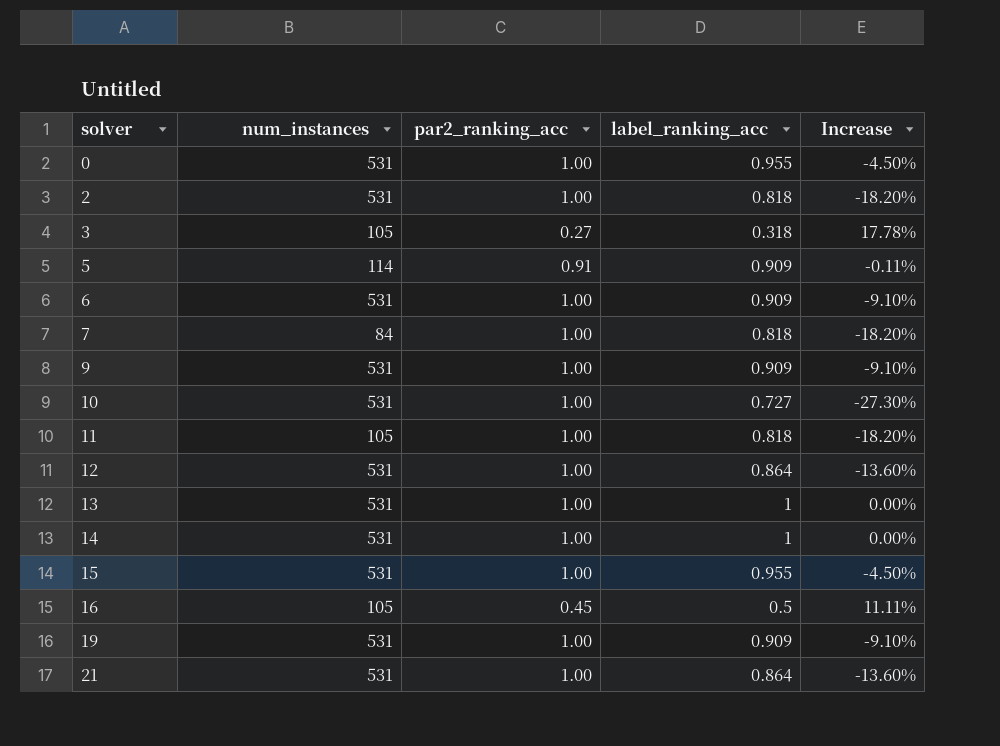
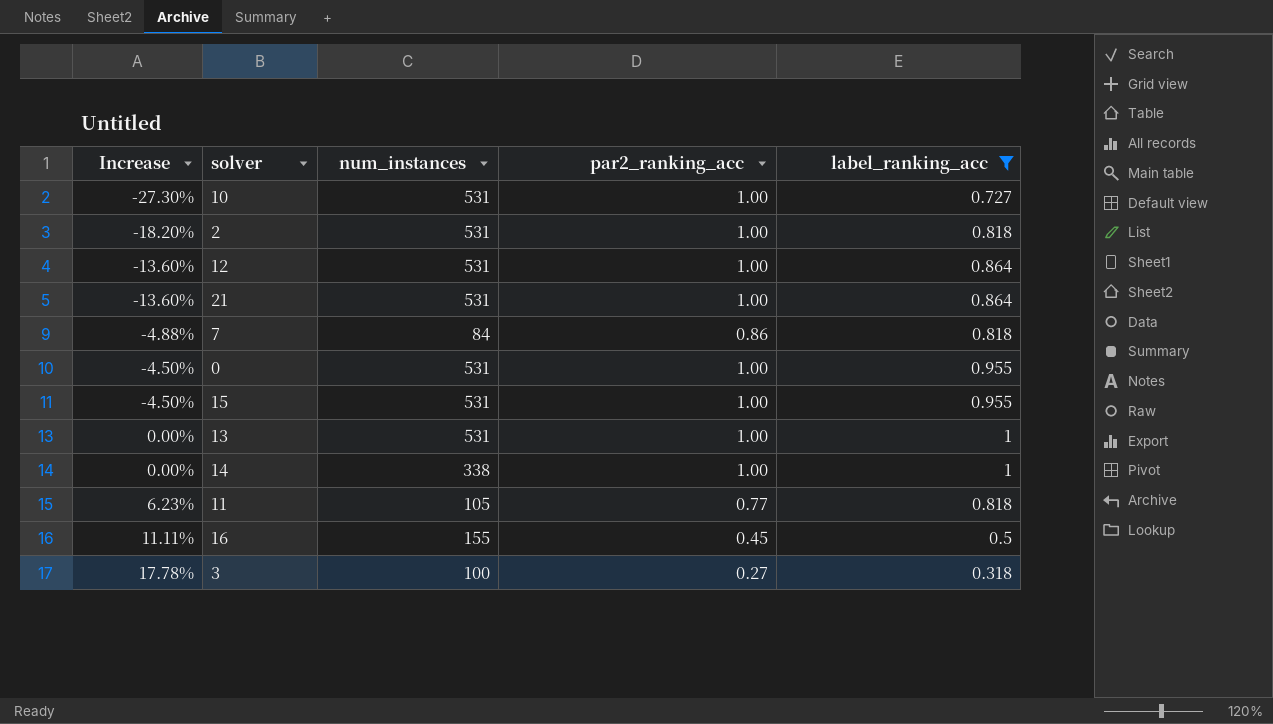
filter: none -> label_ranking_acc != 0.909
row order: solver ascending -> Increase ascending
column Increase | position: 5 -> 1
7 | Increase: -18.20% -> -4.88%
7 | par2_ranking_acc: 1.00 -> 0.86
14 | num_instances: 531 -> 338
11 | Increase: -18.20% -> 6.23%
11 | par2_ranking_acc: 1.00 -> 0.77
16 | num_instances: 105 -> 155
3 | num_instances: 105 -> 100

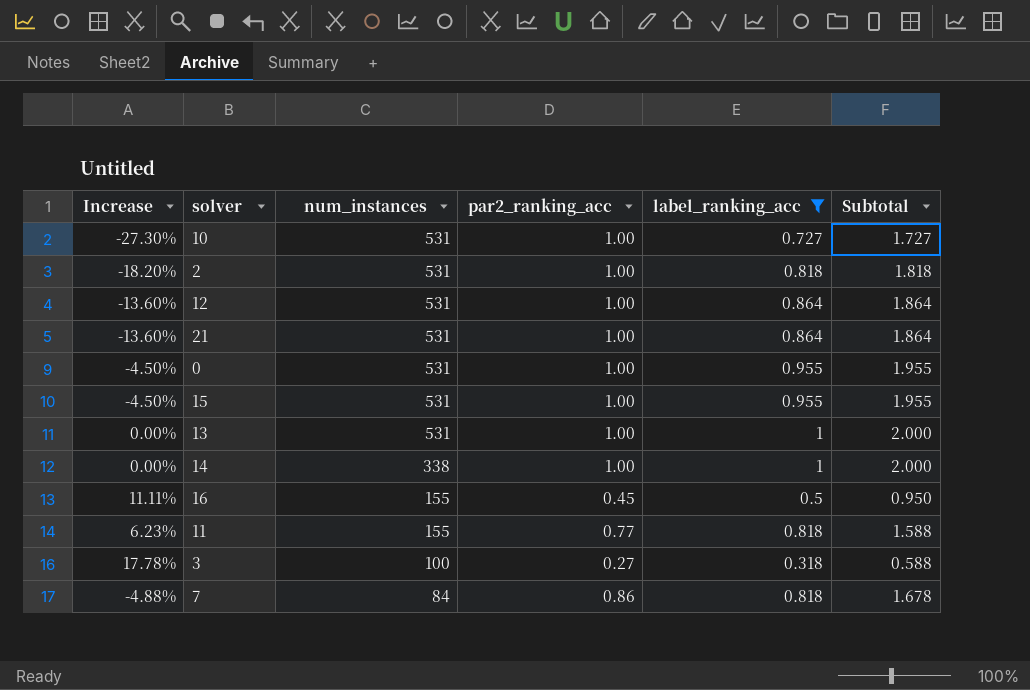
row order: Increase ascending -> num_instances descending
column Subtotal | formula: none -> [par2_ranking_acc] + [label_ranking_acc]
11 | num_instances: 105 -> 155

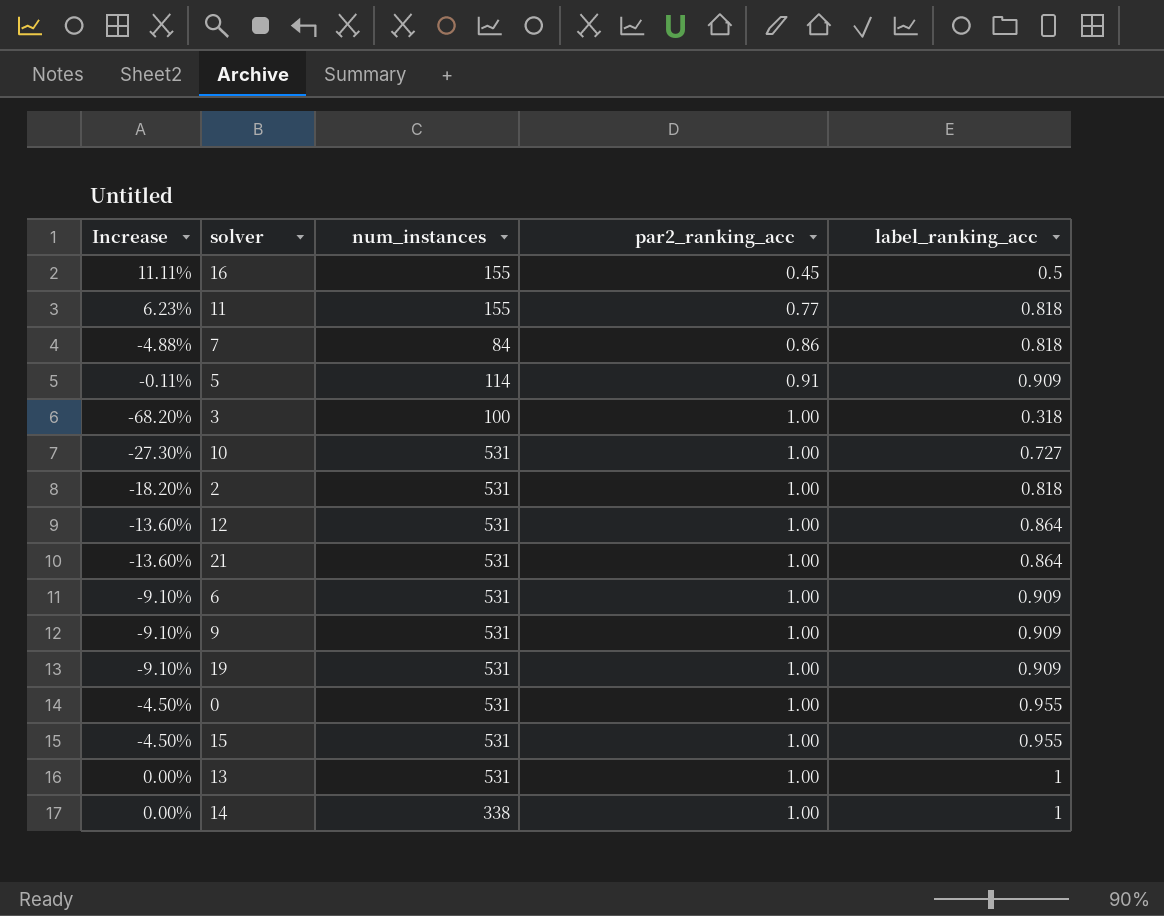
filter: label_ranking_acc != 0.909 -> none
row order: num_instances descending -> par2_ranking_acc ascending
column Subtotal | formula: [par2_ranking_acc] + [label_ranking_acc] -> none
3 | Increase: 17.78% -> -68.20%
3 | par2_ranking_acc: 0.27 -> 1.00

